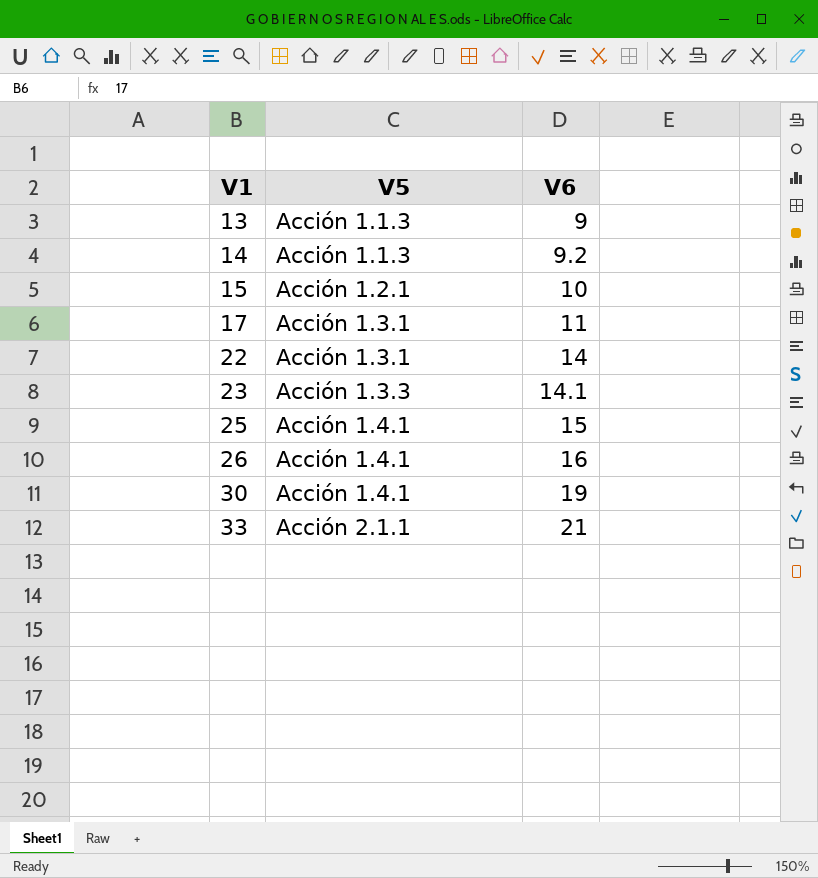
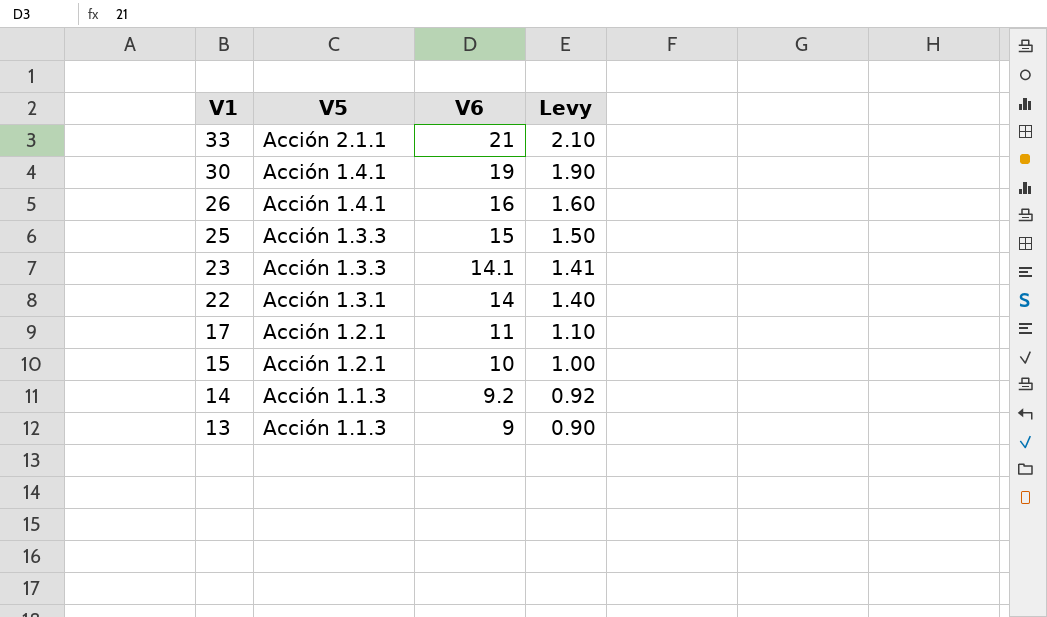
row order: V1 ascending -> V1 descending
column Levy | formula: none -> [V6] * 0.1
25 | V5: Acción 1.4.1 -> Acción 1.3.3
17 | V5: Acción 1.3.1 -> Acción 1.2.1

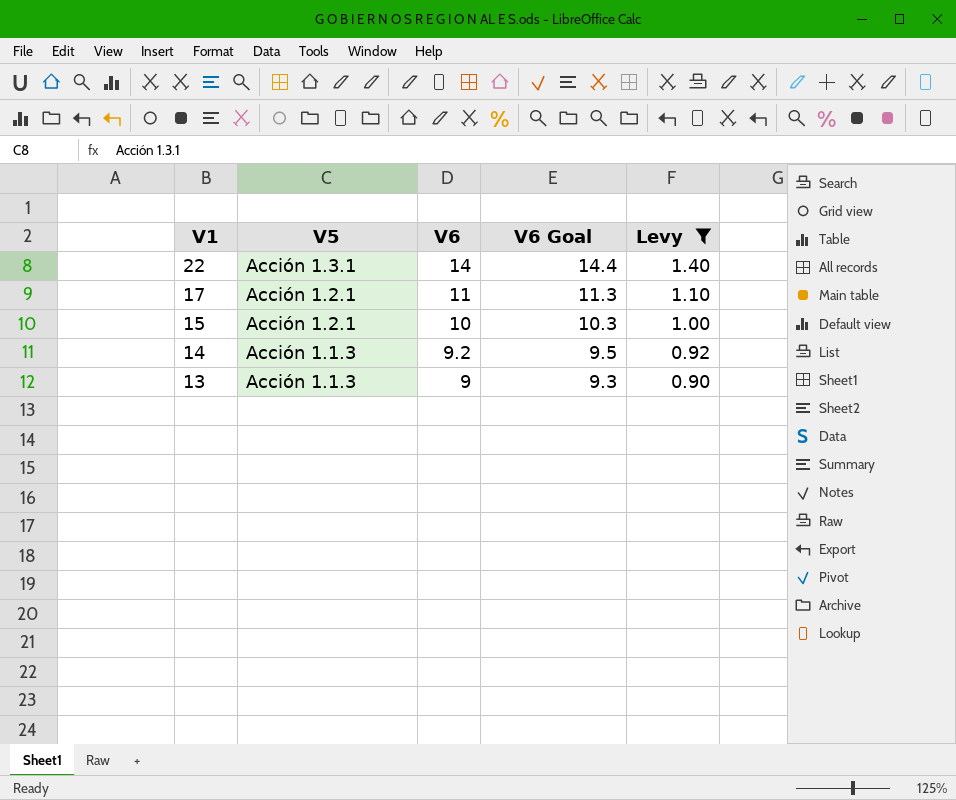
filter: none -> Levy <= 1.40
column V6 Goal | formula: none -> [V6] * 1.03

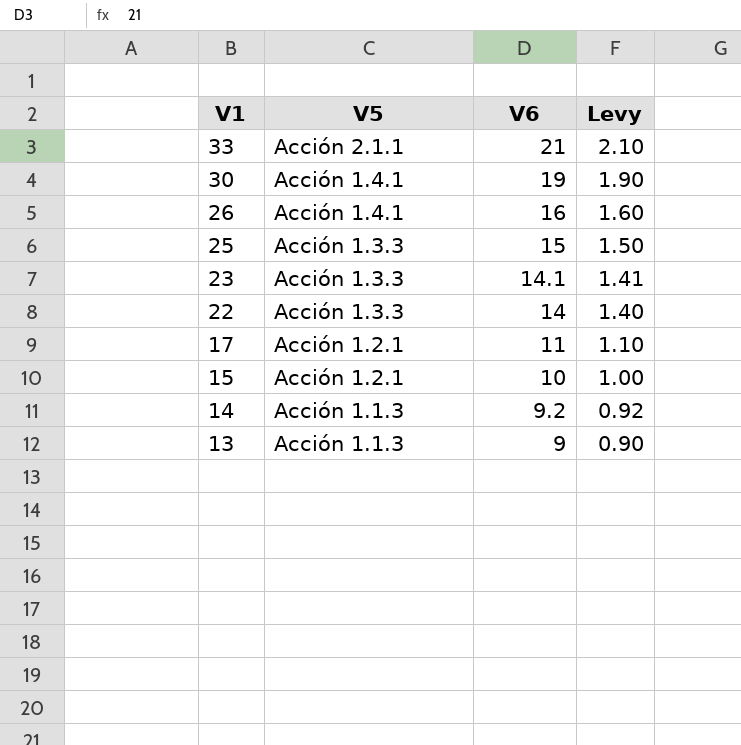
filter: Levy <= 1.40 -> none
column V6 Goal | formula: [V6] * 1.03 -> none
22 | V5: Acción 1.3.1 -> Acción 1.3.3

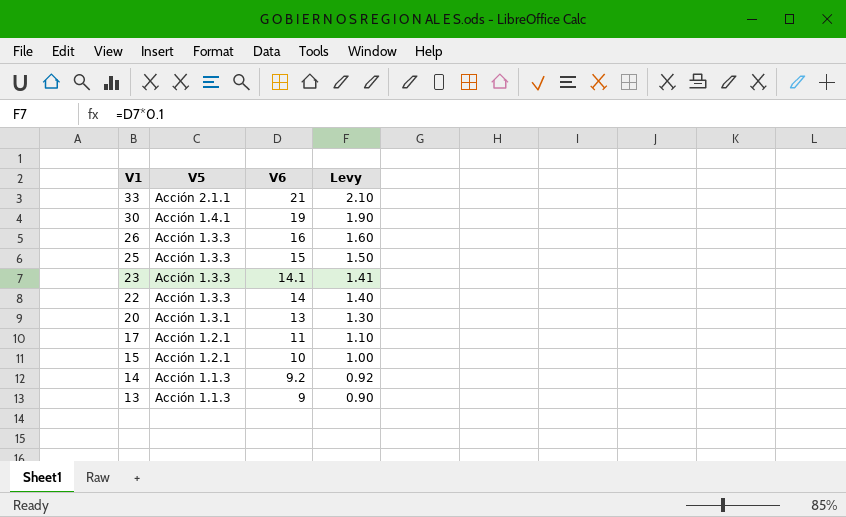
26 | V5: Acción 1.4.1 -> Acción 1.3.3
row 20: none -> Acción 1.3.1 | 13 | 1.30

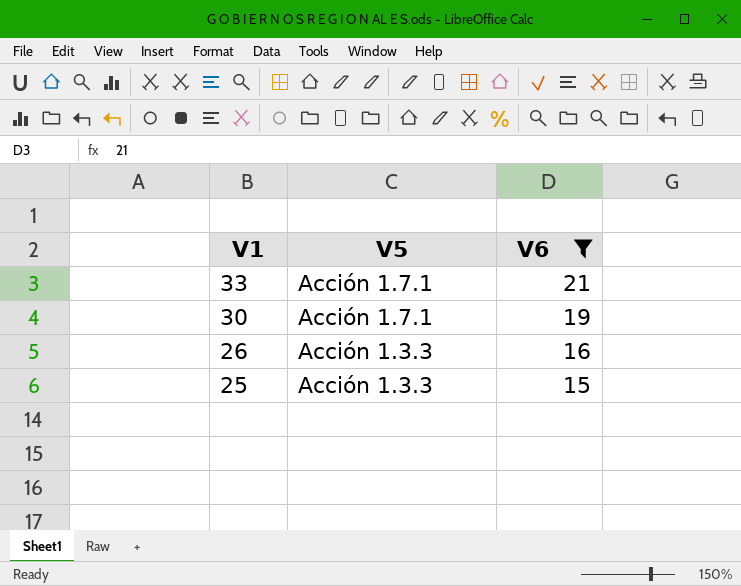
filter: none -> V6 >= 15
column Levy | formula: [V6] * 0.1 -> none
33 | V5: Acción 2.1.1 -> Acción 1.7.1
30 | V5: Acción 1.4.1 -> Acción 1.7.1

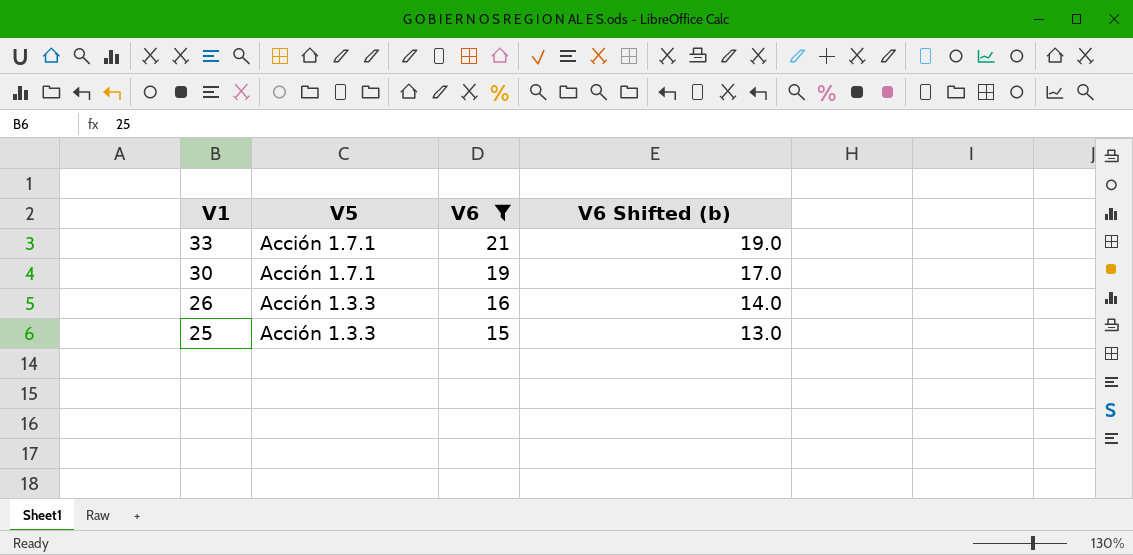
column V6 Shifted (b) | formula: none -> [V6] - 2

